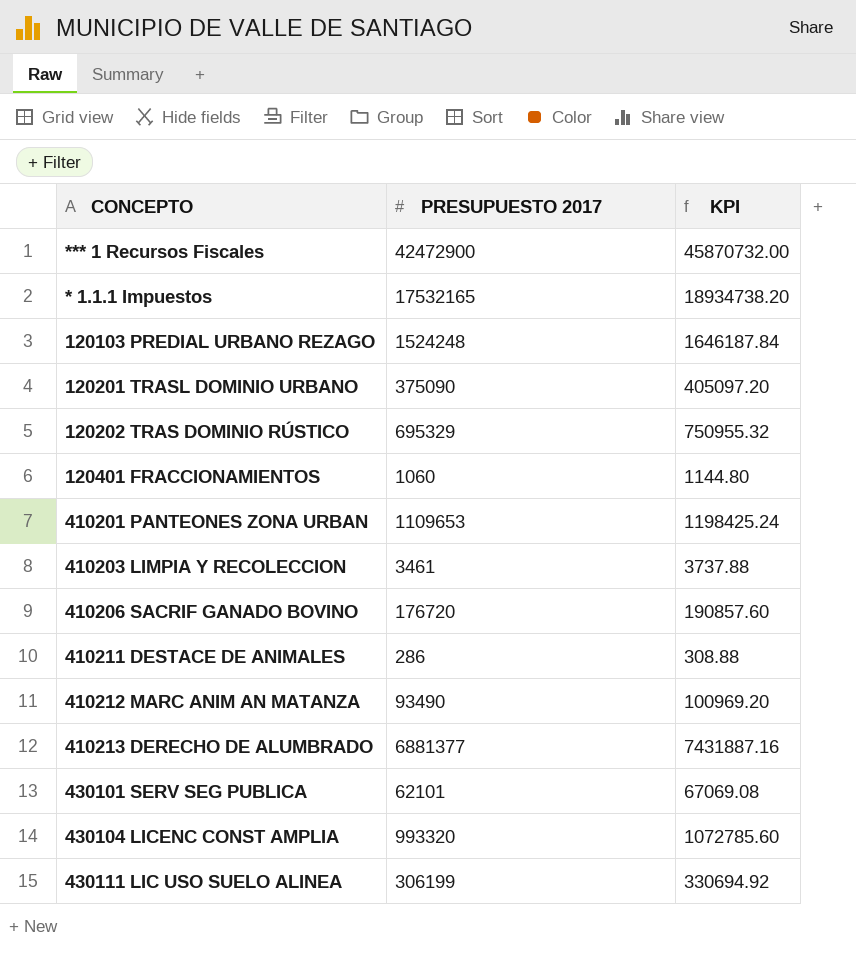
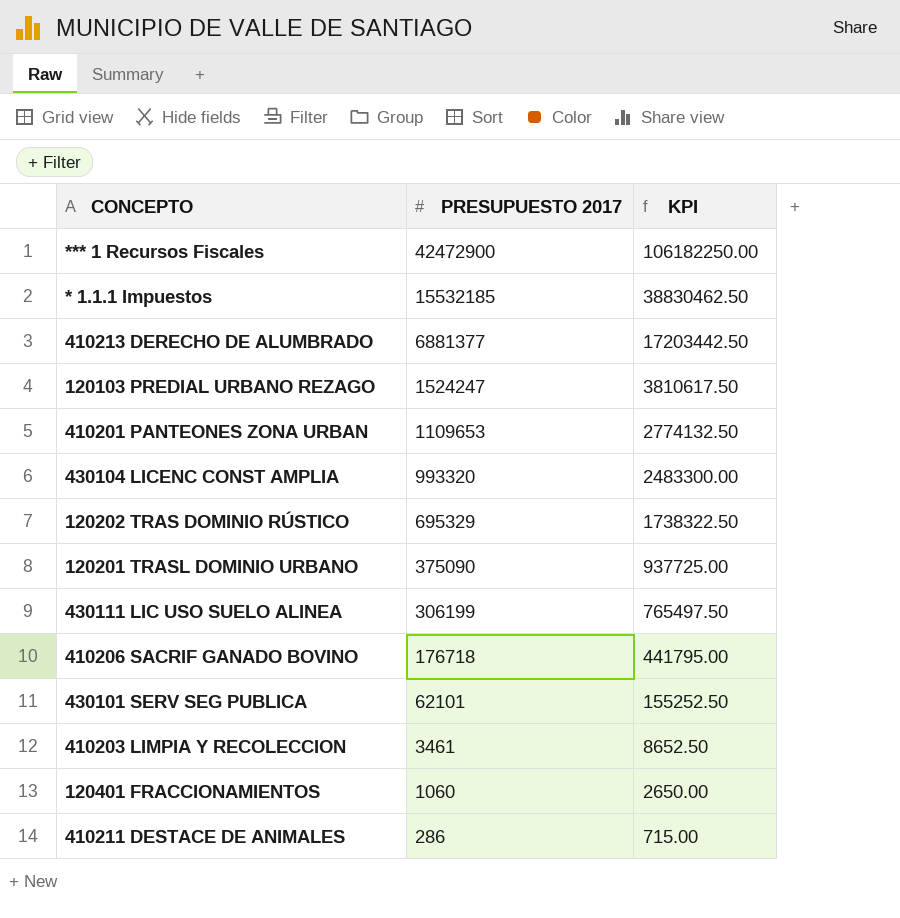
row order: none -> PRESUPUESTO 2017 descending
column KPI | formula: [PRESUPUESTO 2017] * 1.08 -> [PRESUPUESTO 2017] * 2.5
row 410212 MARC ANIM AN MATANZA: 93490 | 100969.20 -> none
* 1.1.1 Impuestos | PRESUPUESTO 2017: 17532165 -> 15532185
120103 PREDIAL URBANO REZAGO | PRESUPUESTO 2017: 1524248 -> 1524247
410206 SACRIF GANADO BOVINO | PRESUPUESTO 2017: 176720 -> 176718

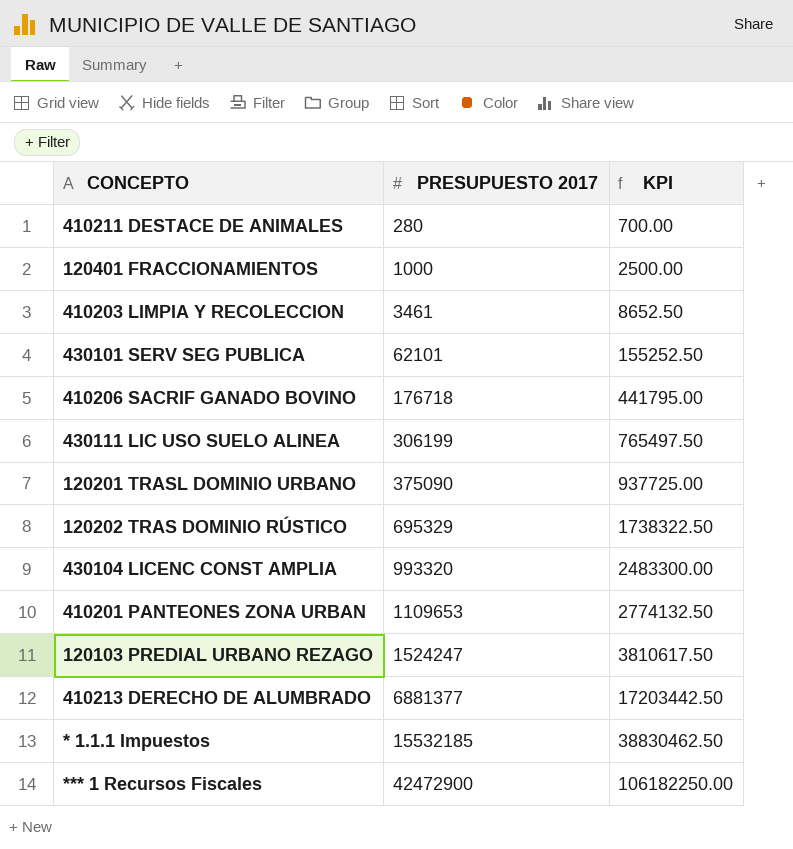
row order: PRESUPUESTO 2017 descending -> PRESUPUESTO 2017 ascending
410211 DESTACE DE ANIMALES | PRESUPUESTO 2017: 286 -> 280
410211 DESTACE DE ANIMALES | KPI: 715.00 -> 700.00
120401 FRACCIONAMIENTOS | PRESUPUESTO 2017: 1060 -> 1000
120401 FRACCIONAMIENTOS | KPI: 2650.00 -> 2500.00

